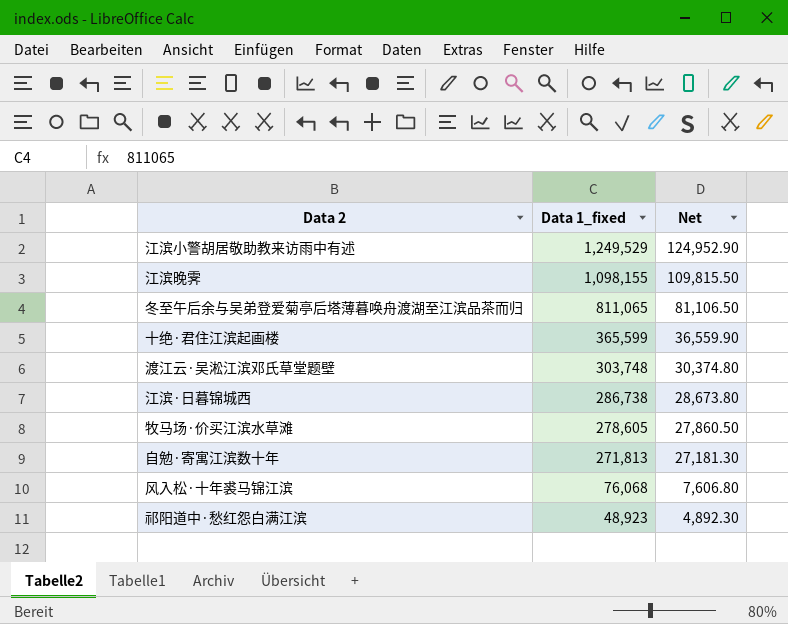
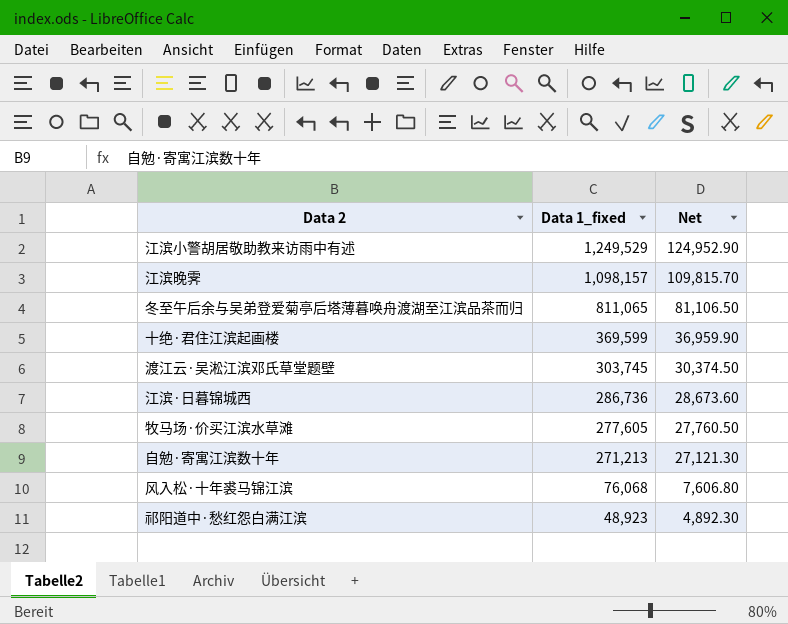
江滨晚霁 | Data 1_fixed: 1,098,155 -> 1,098,157
江滨晚霁 | Net: 109,815.50 -> 109,815.70
十绝·君住江滨起画楼 | Data 1_fixed: 365,599 -> 369,599
十绝·君住江滨起画楼 | Net: 36,559.90 -> 36,959.90
渡江云·吴淞江滨邓氏草堂题壁 | Data 1_fixed: 303,748 -> 303,745
渡江云·吴淞江滨邓氏草堂题壁 | Net: 30,374.80 -> 30,374.50
江滨·日暮锦城西 | Data 1_fixed: 286,738 -> 286,736
江滨·日暮锦城西 | Net: 28,673.80 -> 28,673.60
牧马场·价买江滨水草滩 | Data 1_fixed: 278,605 -> 277,605
牧马场·价买江滨水草滩 | Net: 27,860.50 -> 27,760.50
自勉·寄寓江滨数十年 | Data 1_fixed: 271,813 -> 271,213
自勉·寄寓江滨数十年 | Net: 27,181.30 -> 27,121.30

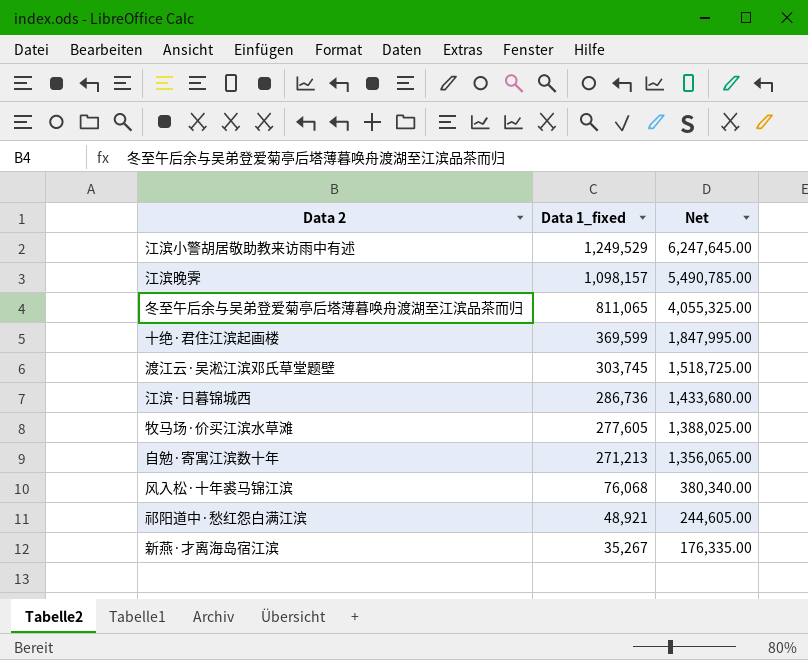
column Net | formula: [Data 1_fixed] * 0.1 -> [Data 1_fixed] * 5
祁阳道中·愁红怨白满江滨 | Data 1_fixed: 48,923 -> 48,921
row 新燕·才离海岛宿江滨: none -> 35,267 | 176,335.00

